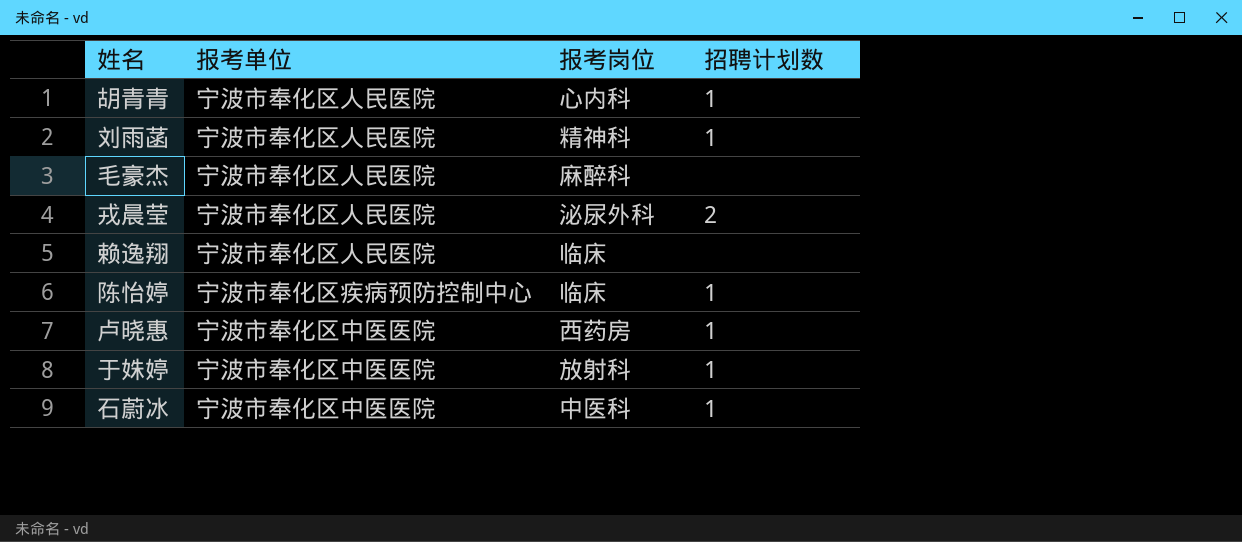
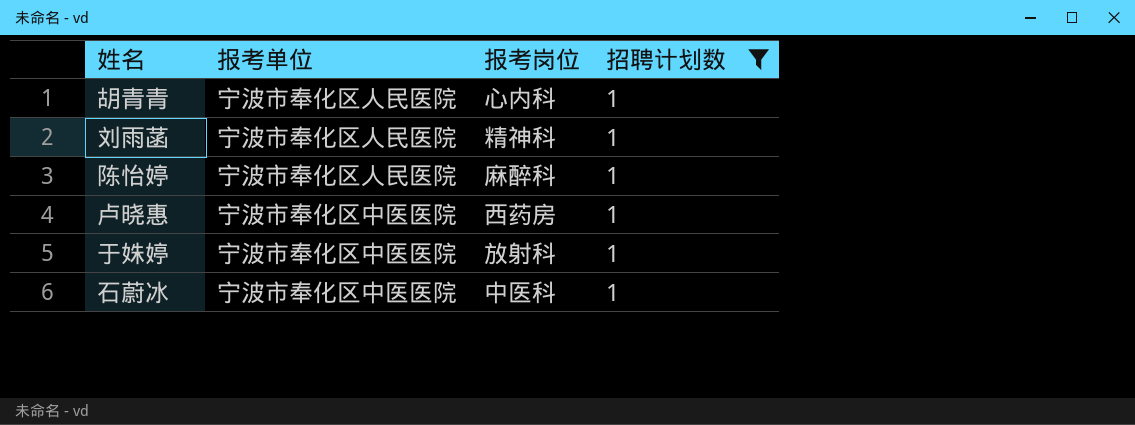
filter: none -> 招聘计划数 = 1
陈怡婷 | 报考单位: 宁波市奉化区疾病预防控制中心 -> 宁波市奉化区人民医院
陈怡婷 | 报考岗位: 临床 -> 麻醉科

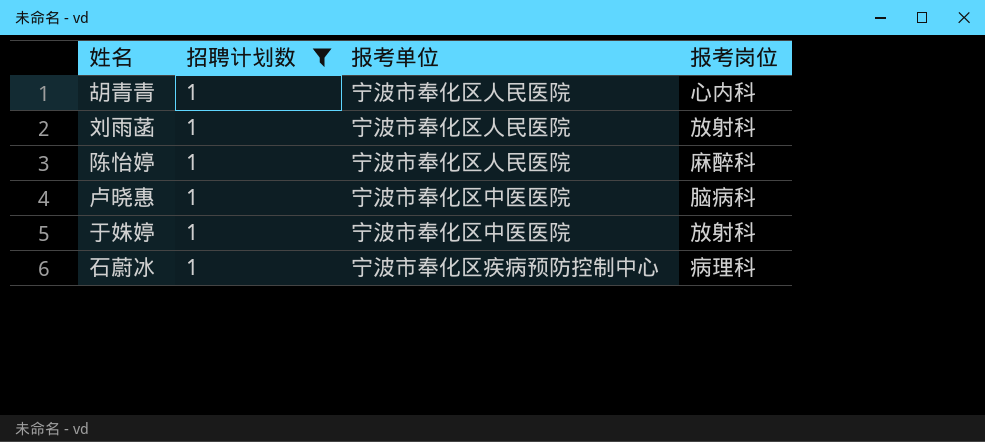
column 招聘计划数 | position: 4 -> 2
刘雨菡 | 报考岗位: 精神科 -> 放射科
卢晓惠 | 报考岗位: 西药房 -> 脑病科
石蔚冰 | 报考单位: 宁波市奉化区中医医院 -> 宁波市奉化区疾病预防控制中心
石蔚冰 | 报考岗位: 中医科 -> 病理科

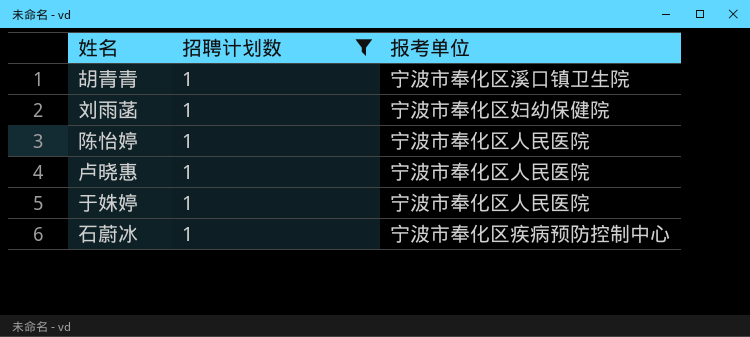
column 报考岗位 | position: 4 -> none
胡青青 | 报考单位: 宁波市奉化区人民医院 -> 宁波市奉化区溪口镇卫生院
刘雨菡 | 报考单位: 宁波市奉化区人民医院 -> 宁波市奉化区妇幼保健院
卢晓惠 | 报考单位: 宁波市奉化区中医医院 -> 宁波市奉化区人民医院
于姝婷 | 报考单位: 宁波市奉化区中医医院 -> 宁波市奉化区人民医院

